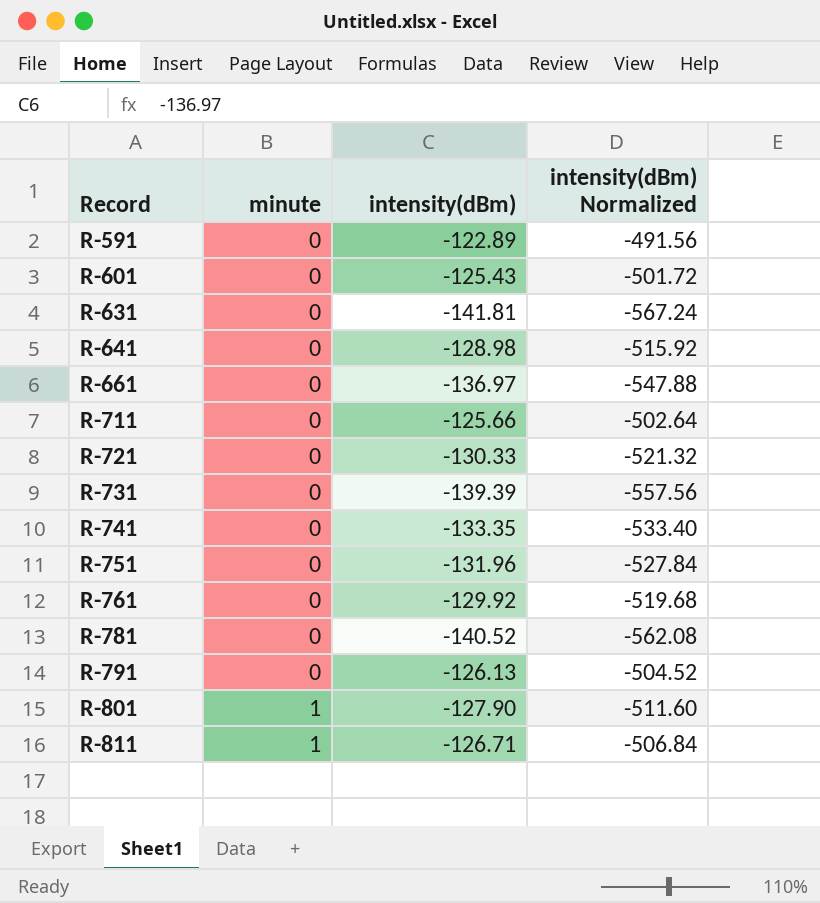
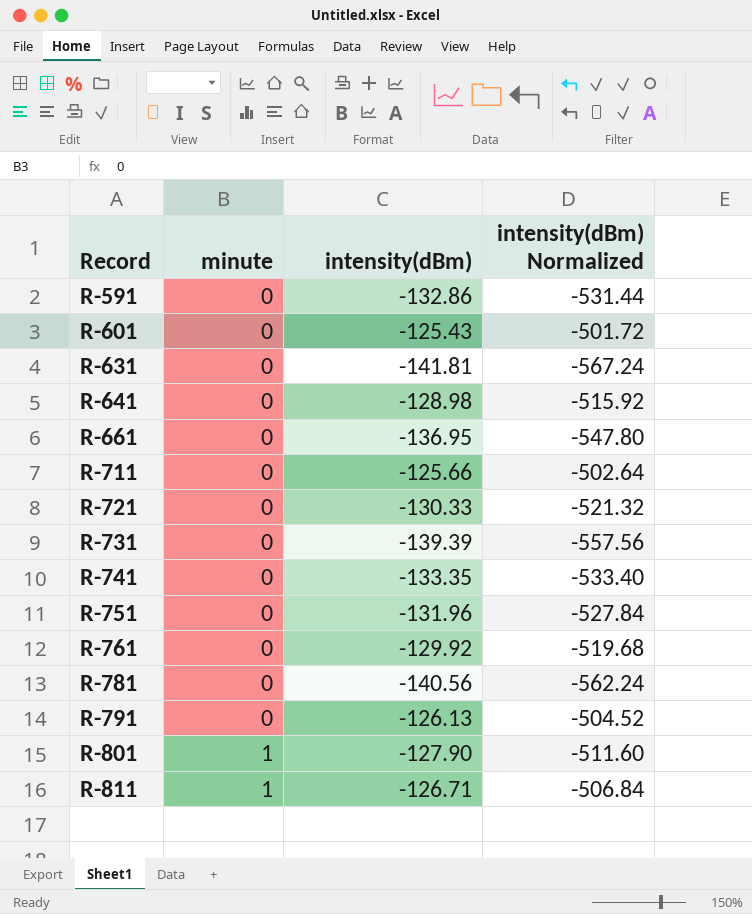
R-591 | intensity(dBm): -122.89 -> -132.86
R-591 | intensity(dBm) Normalized: -491.56 -> -531.44
R-661 | intensity(dBm): -136.97 -> -136.95
R-661 | intensity(dBm) Normalized: -547.88 -> -547.80
R-781 | intensity(dBm): -140.52 -> -140.56
R-781 | intensity(dBm) Normalized: -562.08 -> -562.24

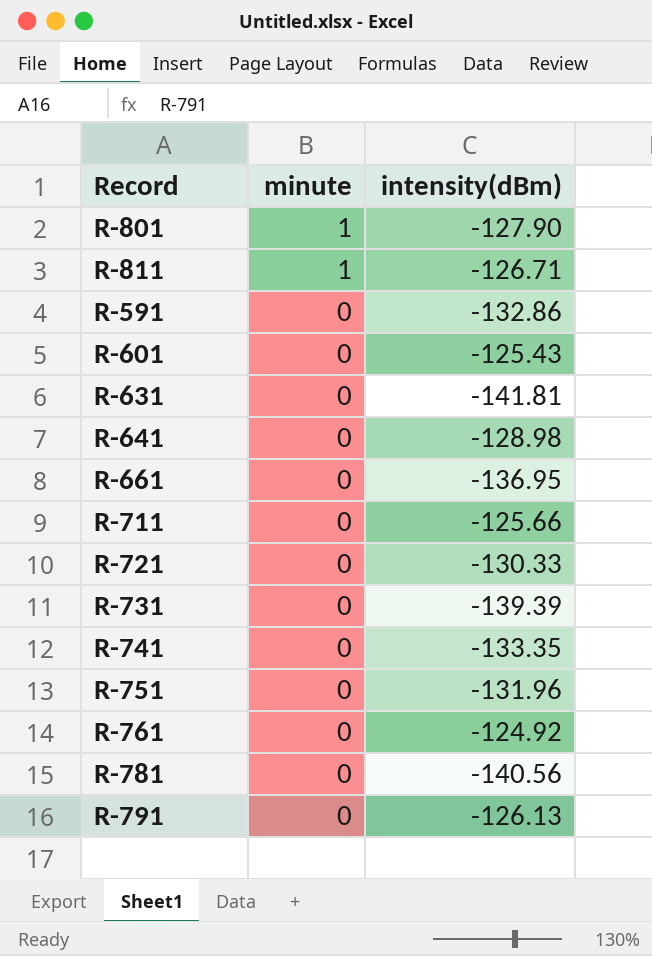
row order: Record ascending -> minute descending
column intensity(dBm) Normalized | formula: [intensity(dBm)] * 4 -> none
R-761 | intensity(dBm): -129.92 -> -124.92

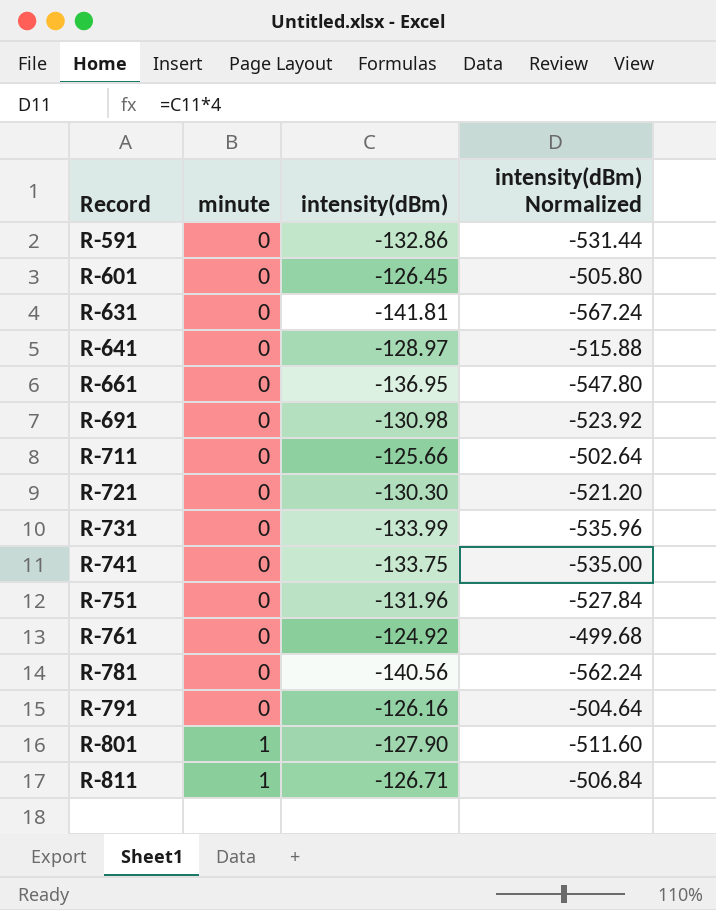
row order: minute descending -> Record ascending
column intensity(dBm) Normalized | formula: none -> [intensity(dBm)] * 4
R-601 | intensity(dBm): -125.43 -> -126.45
R-641 | intensity(dBm): -128.98 -> -128.97
row R-691: none -> 0 | -130.98 | -523.92
R-721 | intensity(dBm): -130.33 -> -130.30
R-731 | intensity(dBm): -139.39 -> -133.99
R-741 | intensity(dBm): -133.35 -> -133.75
R-791 | intensity(dBm): -126.13 -> -126.16

